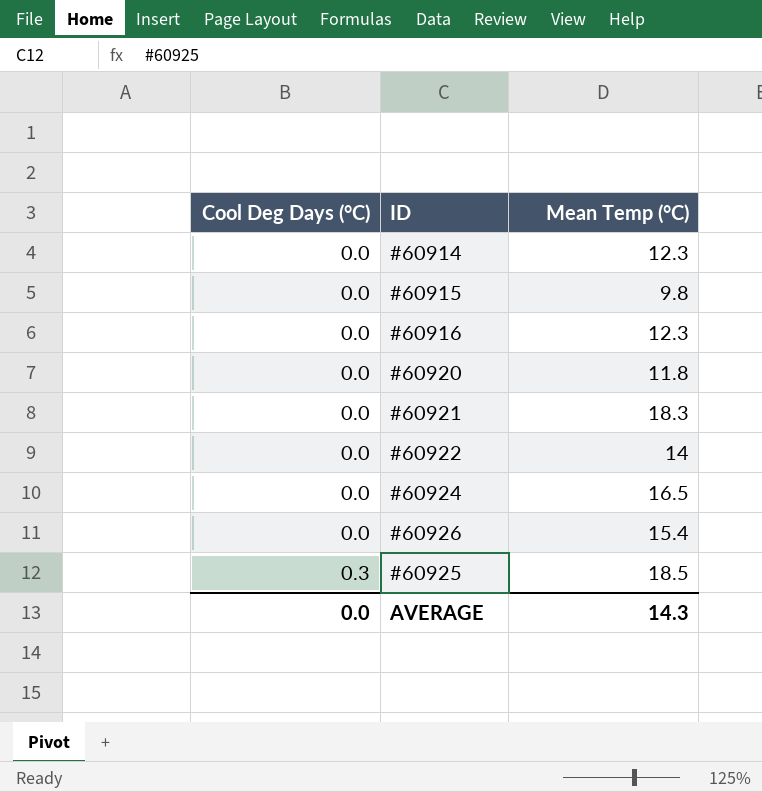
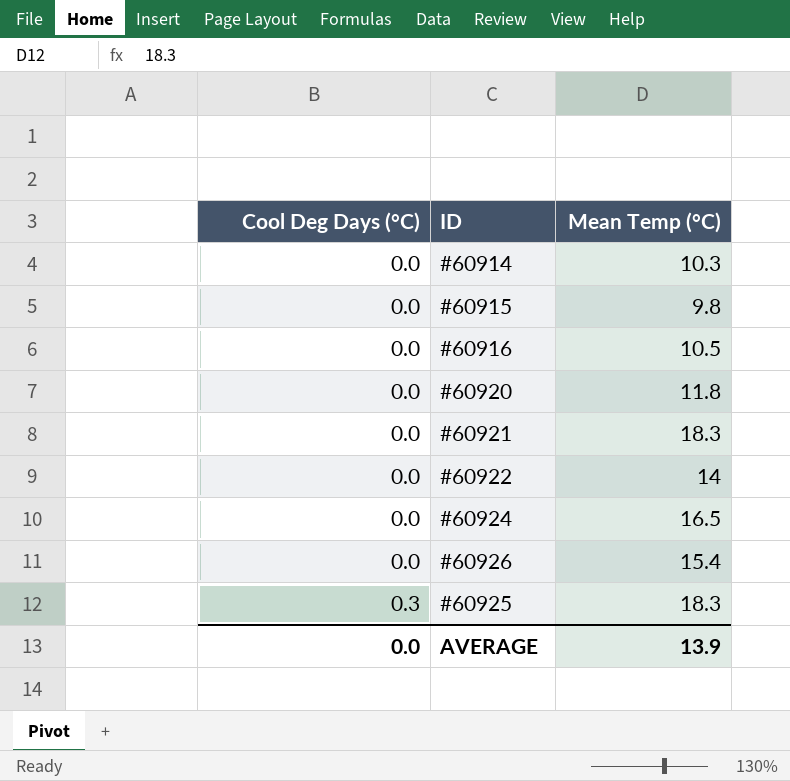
#60914 | Mean Temp (°C): 12.3 -> 10.3
#60916 | Mean Temp (°C): 12.3 -> 10.5
#60925 | Mean Temp (°C): 18.5 -> 18.3
AVERAGE | Mean Temp (°C): 14.3 -> 13.9

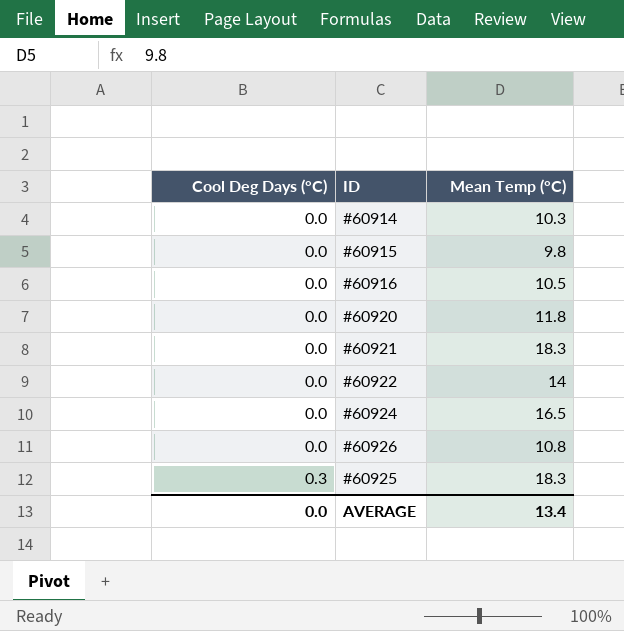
#60926 | Mean Temp (°C): 15.4 -> 10.8
AVERAGE | Mean Temp (°C): 13.9 -> 13.4

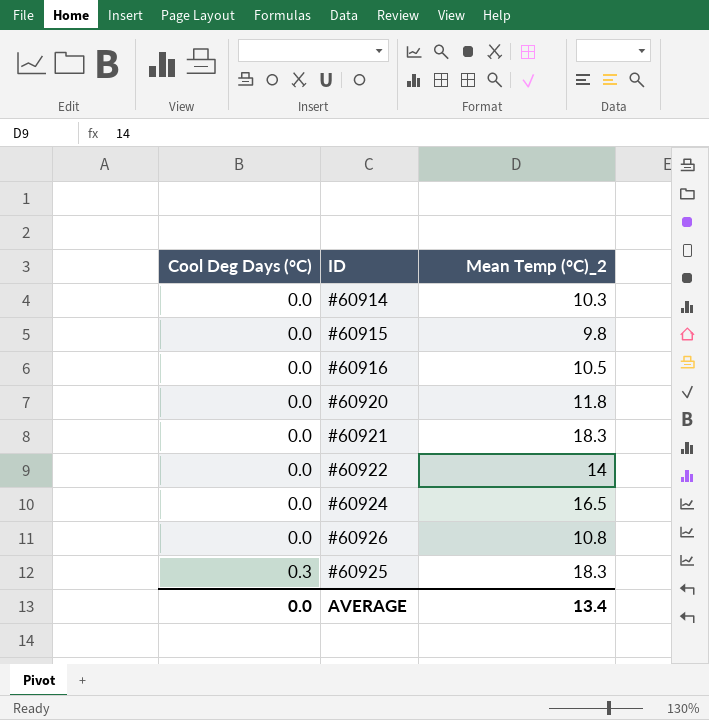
column name: Mean Temp (°C) -> Mean Temp (°C)_2

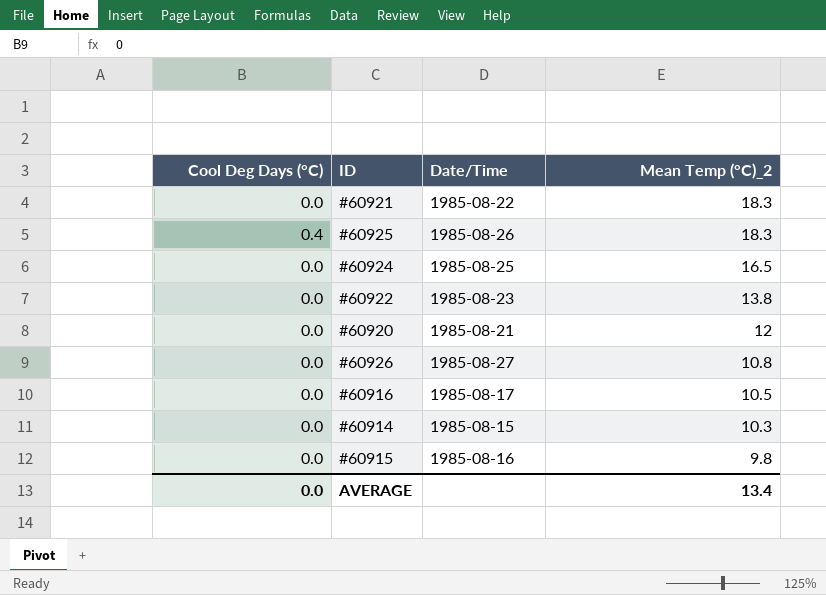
row order: Cool Deg Days (°C) ascending -> Mean Temp (°C)_2 descending
column Date/Time | position: none -> 3
#60925 | Cool Deg Days (°C): 0.3 -> 0.4
#60922 | Mean Temp (°C)_2: 14 -> 13.8
#60920 | Mean Temp (°C)_2: 11.8 -> 12

